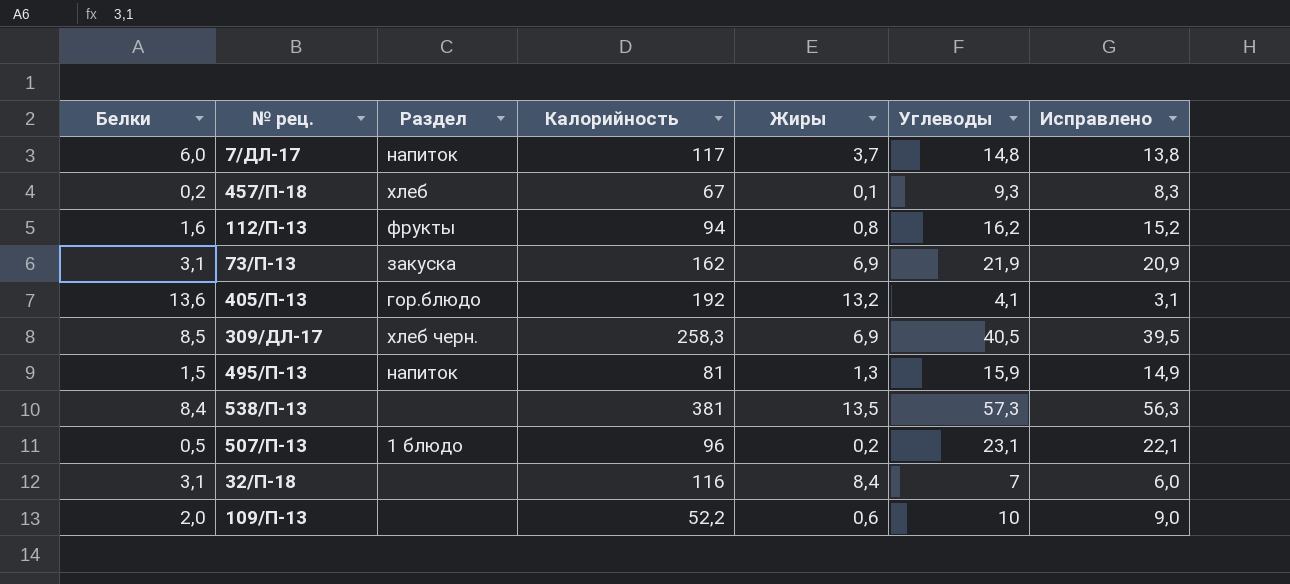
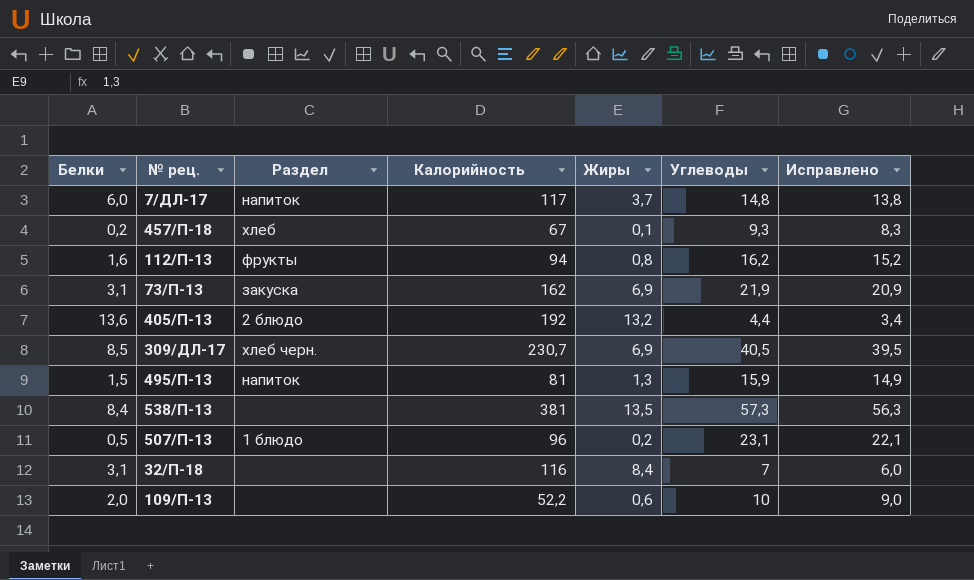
405/П-13 | Раздел: гор.блюдо -> 2 блюдо
405/П-13 | Углеводы: 4,1 -> 4,4
405/П-13 | Исправлено: 3,1 -> 3,4
309/ДЛ-17 | Калорийность: 258,3 -> 230,7

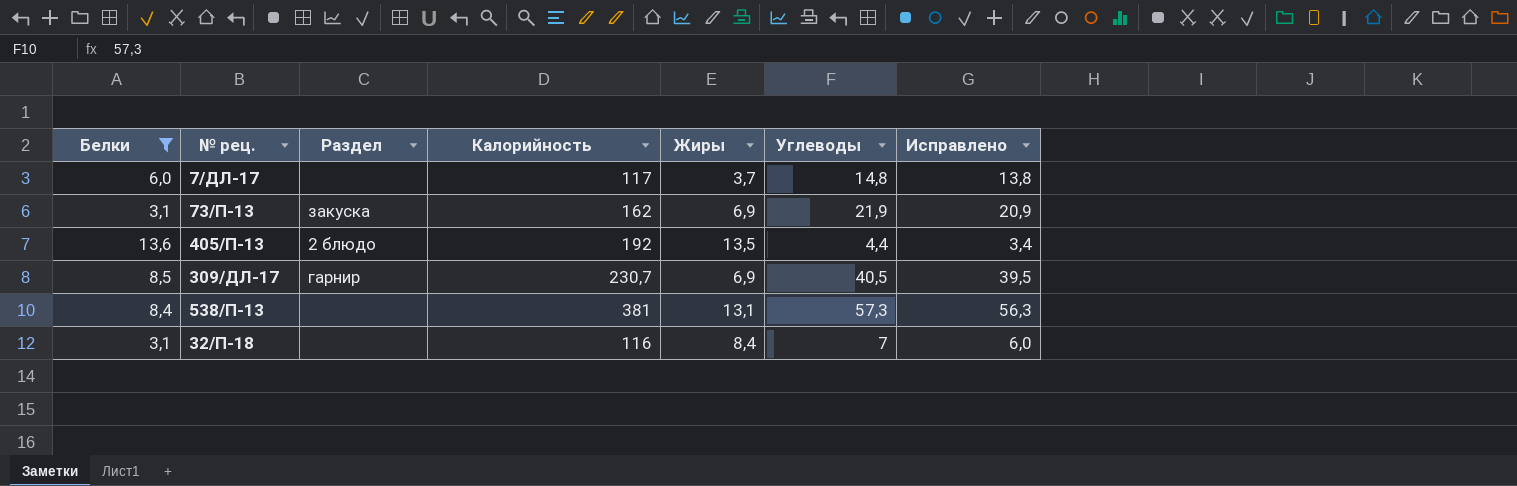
filter: none -> Белки >= 3,1
7/ДЛ-17 | Раздел: напиток -> none
405/П-13 | Жиры: 13,2 -> 13,5
309/ДЛ-17 | Раздел: хлеб черн. -> гарнир
538/П-13 | Жиры: 13,5 -> 13,1

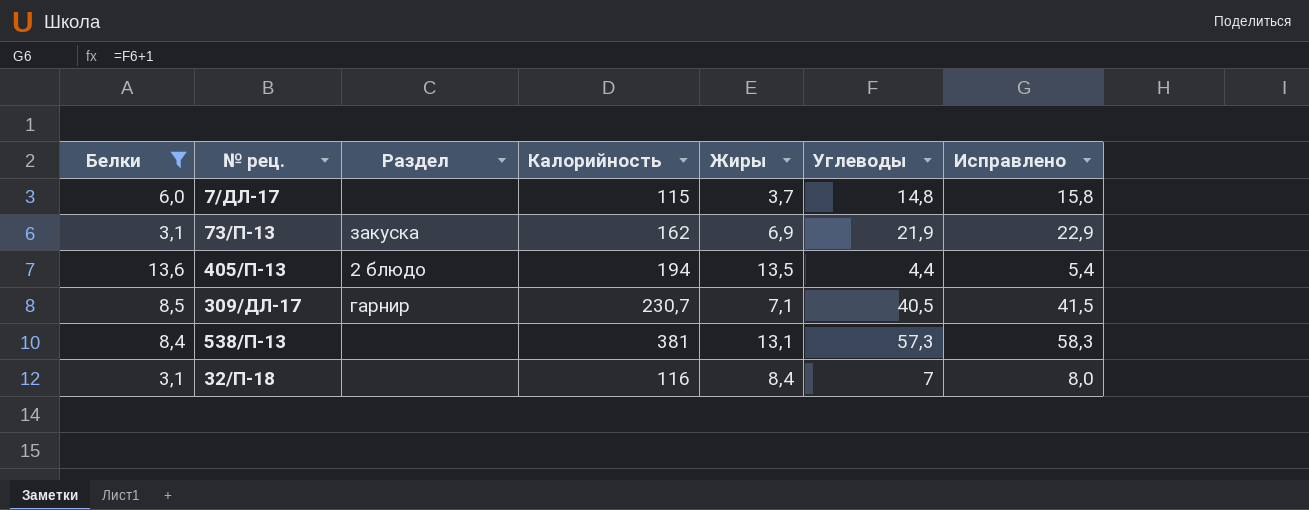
column Исправлено | formula: [Углеводы] - 1 -> [Углеводы] + 1
7/ДЛ-17 | Калорийность: 117 -> 115
405/П-13 | Калорийность: 192 -> 194
309/ДЛ-17 | Жиры: 6,9 -> 7,1

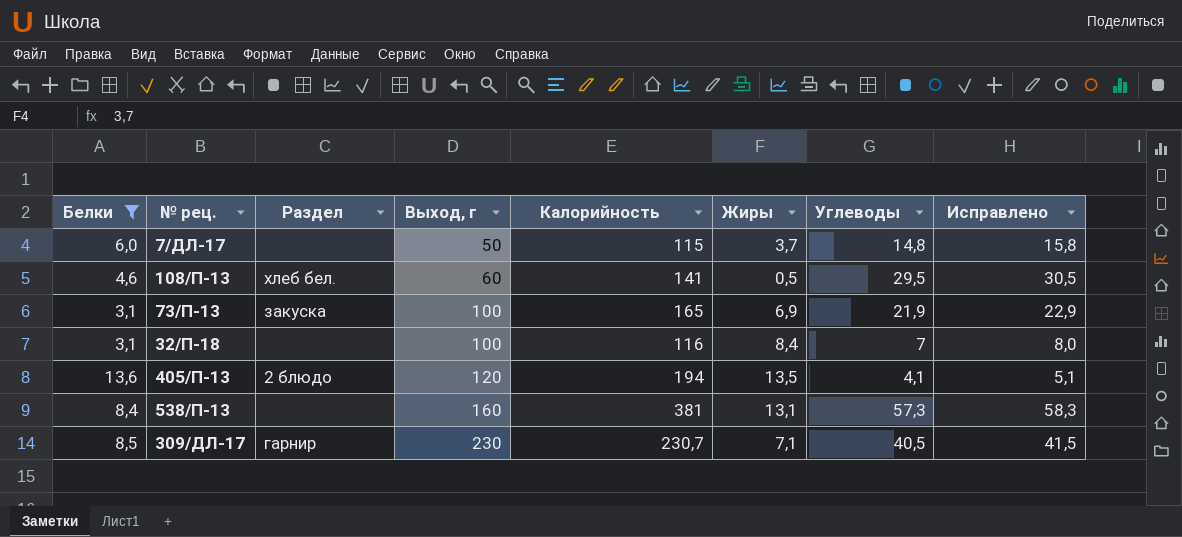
row order: none -> Выход, г ascending
column Выход, г | position: none -> 4
row 108/П-13: none -> 4,6 | хлеб бел. | 60 | 141 | 0,5 | 29,5 | 30,5
73/П-13 | Калорийность: 162 -> 165
405/П-13 | Углеводы: 4,4 -> 4,1
405/П-13 | Исправлено: 5,4 -> 5,1

